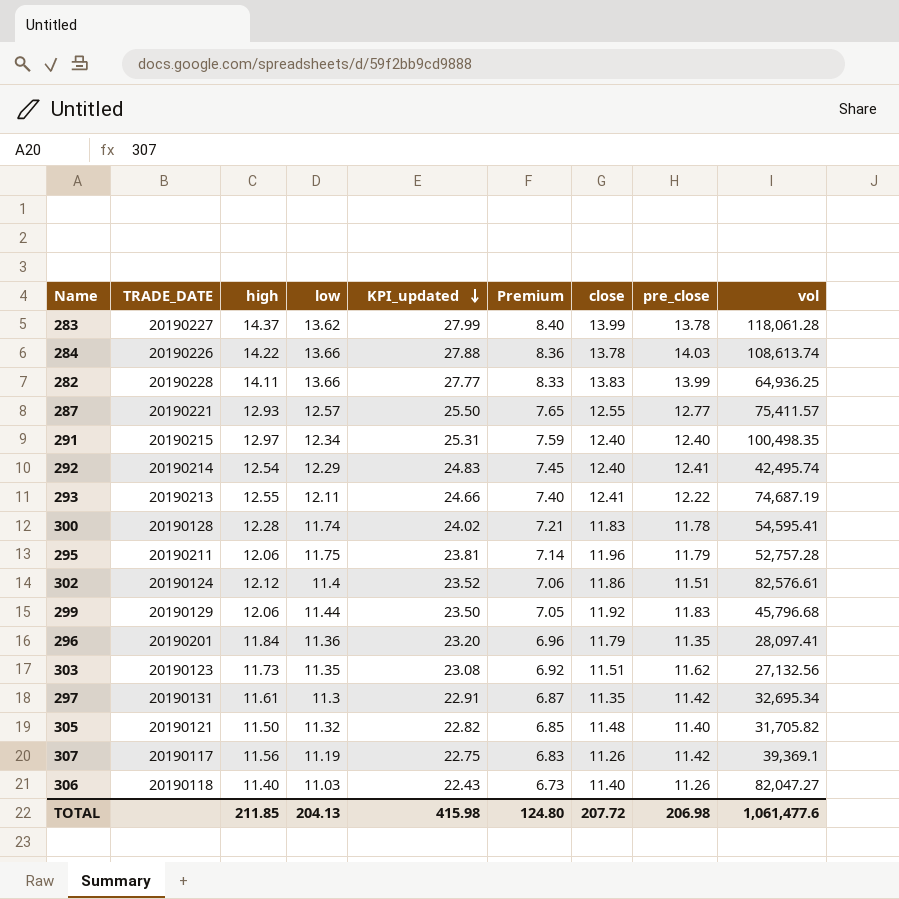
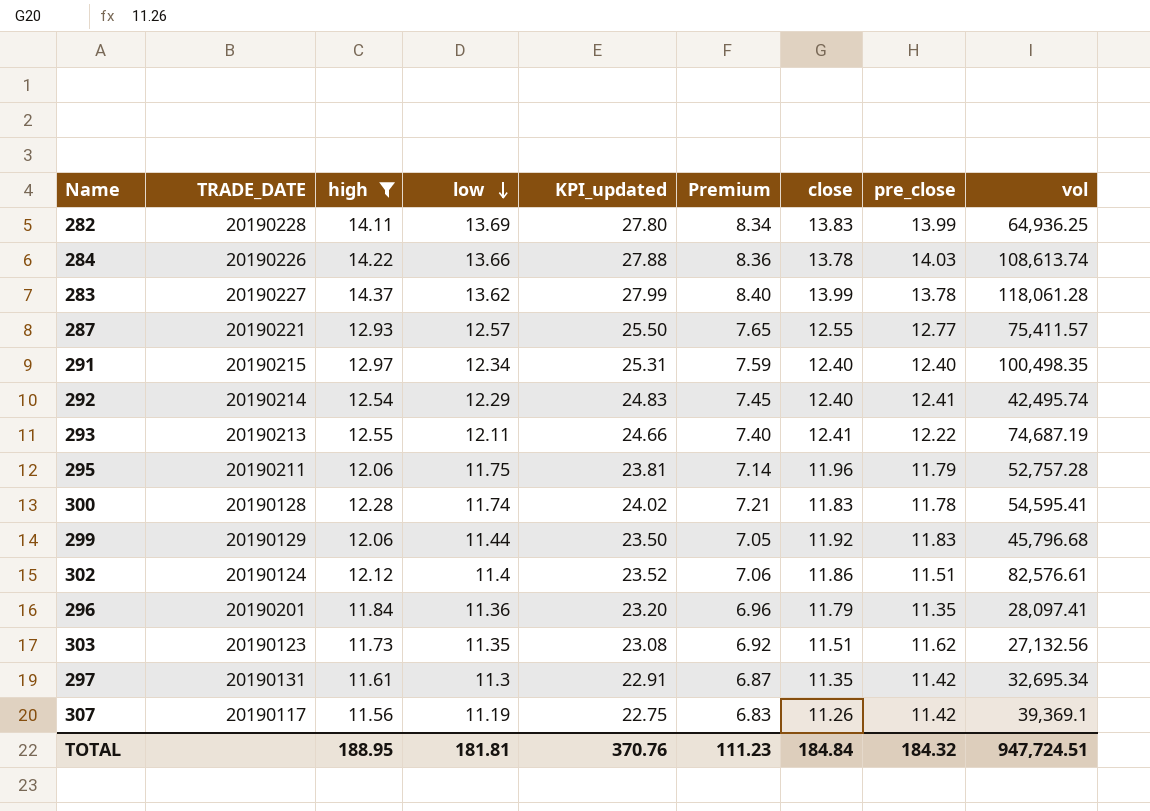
filter: none -> high >= 11.56
row order: KPI_updated descending -> low descending
282 | low: 13.66 -> 13.69
282 | KPI_updated: 27.77 -> 27.80
282 | Premium: 8.33 -> 8.34
TOTAL | high: 211.85 -> 188.95
TOTAL | low: 204.13 -> 181.81
TOTAL | KPI_updated: 415.98 -> 370.76
TOTAL | Premium: 124.80 -> 111.23
TOTAL | close: 207.72 -> 184.84
TOTAL | pre_close: 206.98 -> 184.32
TOTAL | vol: 1,061,477.6 -> 947,724.51

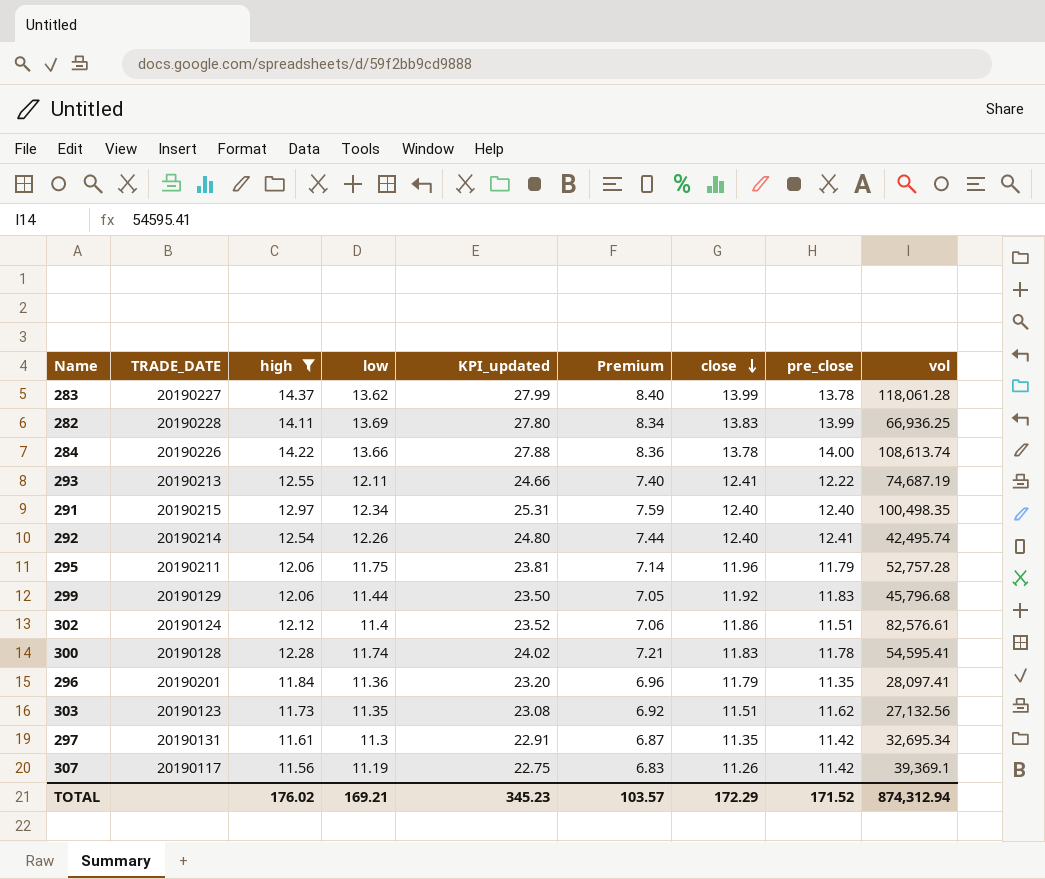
row order: low descending -> close descending
row 287: 20190221 | 12.93 | 12.57 | 25.50 | 7.65 | 12.55 | 12.77 | 75,411.57 -> none
282 | vol: 64,936.25 -> 66,936.25
284 | pre_close: 14.03 -> 14.00
292 | low: 12.29 -> 12.26
292 | KPI_updated: 24.83 -> 24.80
292 | Premium: 7.45 -> 7.44
TOTAL | high: 188.95 -> 176.02
TOTAL | low: 181.81 -> 169.21
TOTAL | KPI_updated: 370.76 -> 345.23
TOTAL | Premium: 111.23 -> 103.57
TOTAL | close: 184.84 -> 172.29
TOTAL | pre_close: 184.32 -> 171.52
TOTAL | vol: 947,724.51 -> 874,312.94

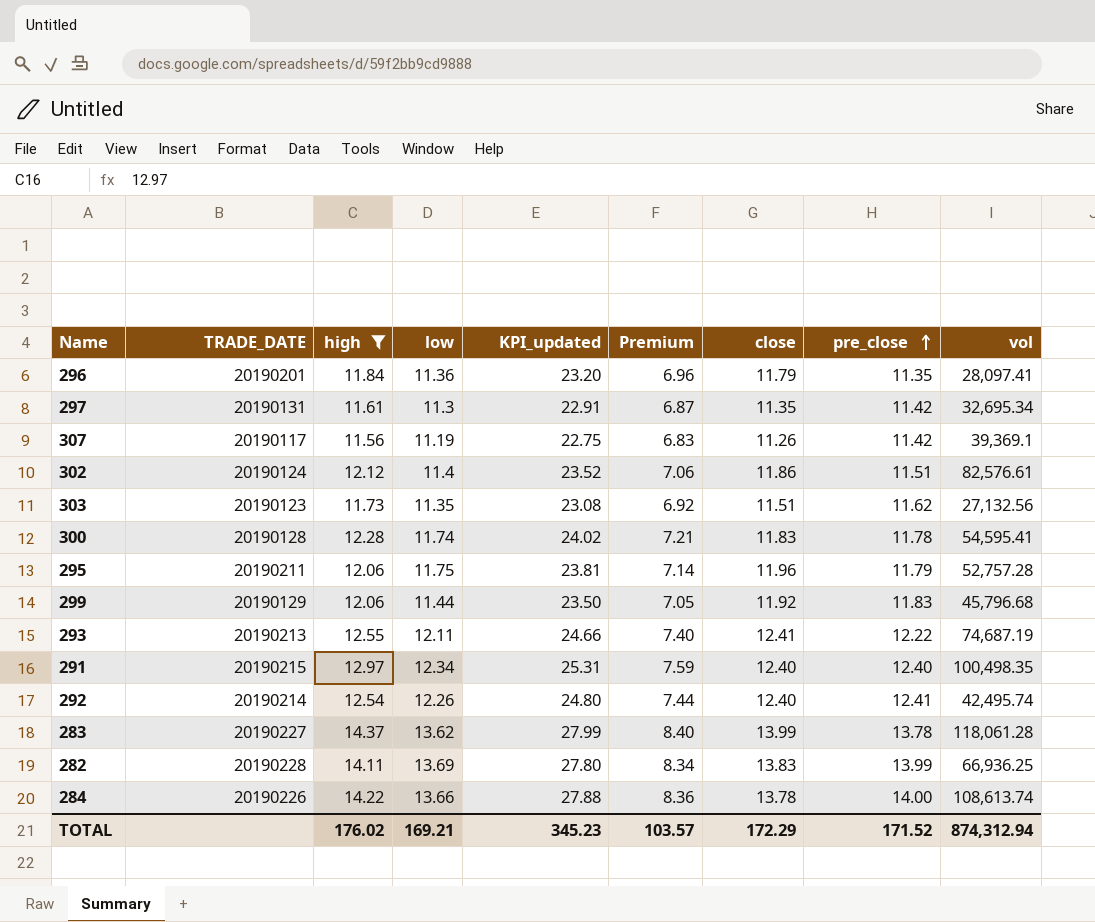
row order: close descending -> pre_close ascending

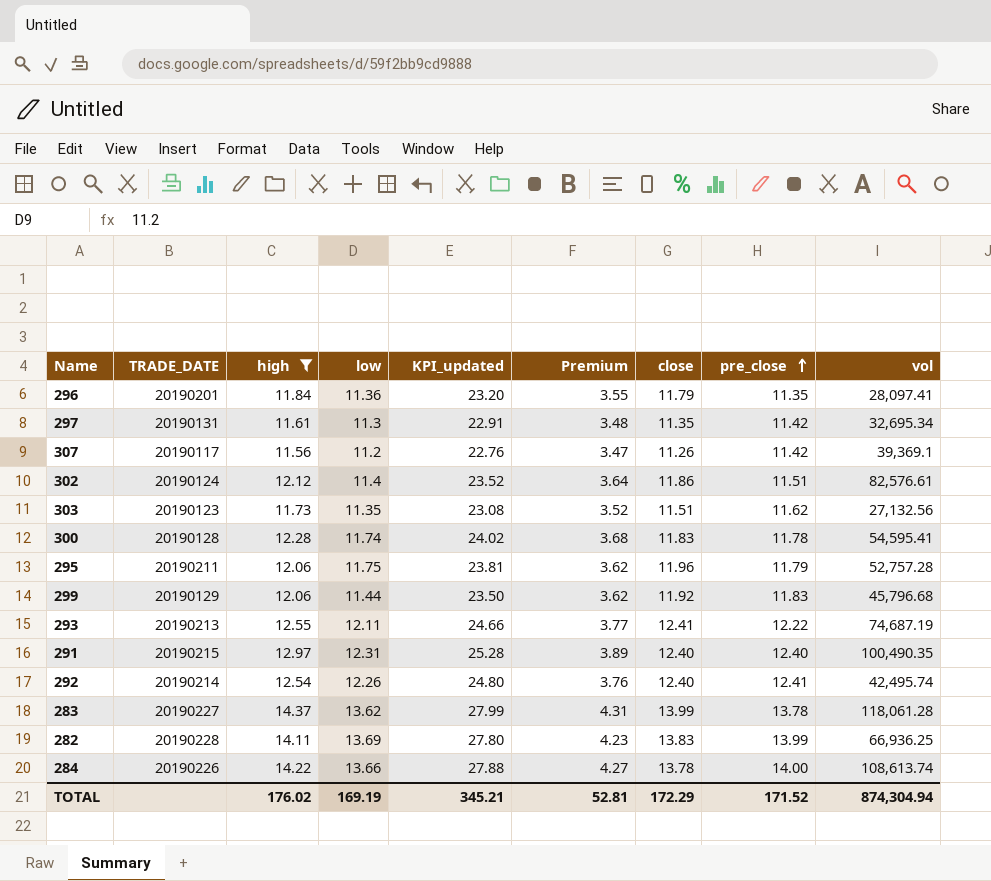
column Premium | formula: [KPI_updated] * 0.3 -> [high] * 0.3
307 | low: 11.19 -> 11.2
307 | KPI_updated: 22.75 -> 22.76
291 | low: 12.34 -> 12.31
291 | KPI_updated: 25.31 -> 25.28
291 | vol: 100,498.35 -> 100,490.35
TOTAL | low: 169.21 -> 169.19
TOTAL | KPI_updated: 345.23 -> 345.21
TOTAL | Premium: 103.57 -> 52.81
TOTAL | vol: 874,312.94 -> 874,304.94

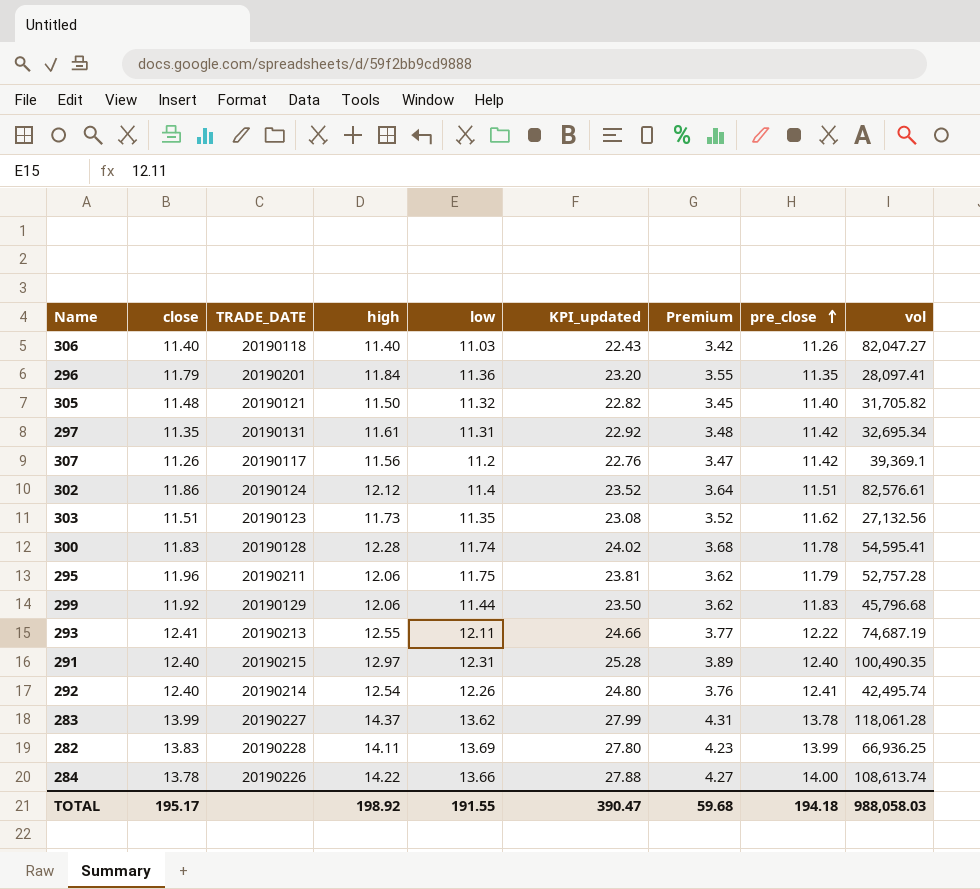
filter: high >= 11.56 -> none
column close | position: 7 -> 2
297 | low: 11.3 -> 11.31
297 | KPI_updated: 22.91 -> 22.92
TOTAL | close: 172.29 -> 195.17
TOTAL | high: 176.02 -> 198.92
TOTAL | low: 169.19 -> 191.55
TOTAL | KPI_updated: 345.21 -> 390.47
TOTAL | Premium: 52.81 -> 59.68
TOTAL | pre_close: 171.52 -> 194.18
TOTAL | vol: 874,304.94 -> 988,058.03

